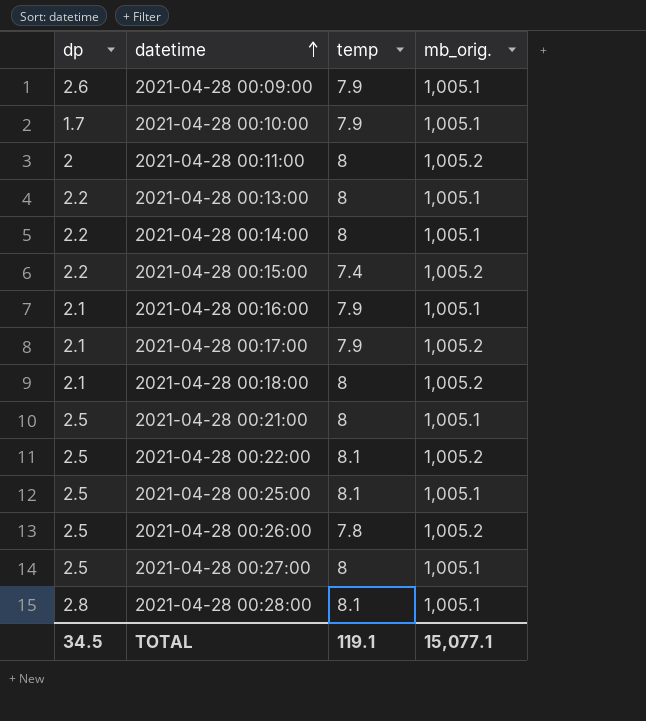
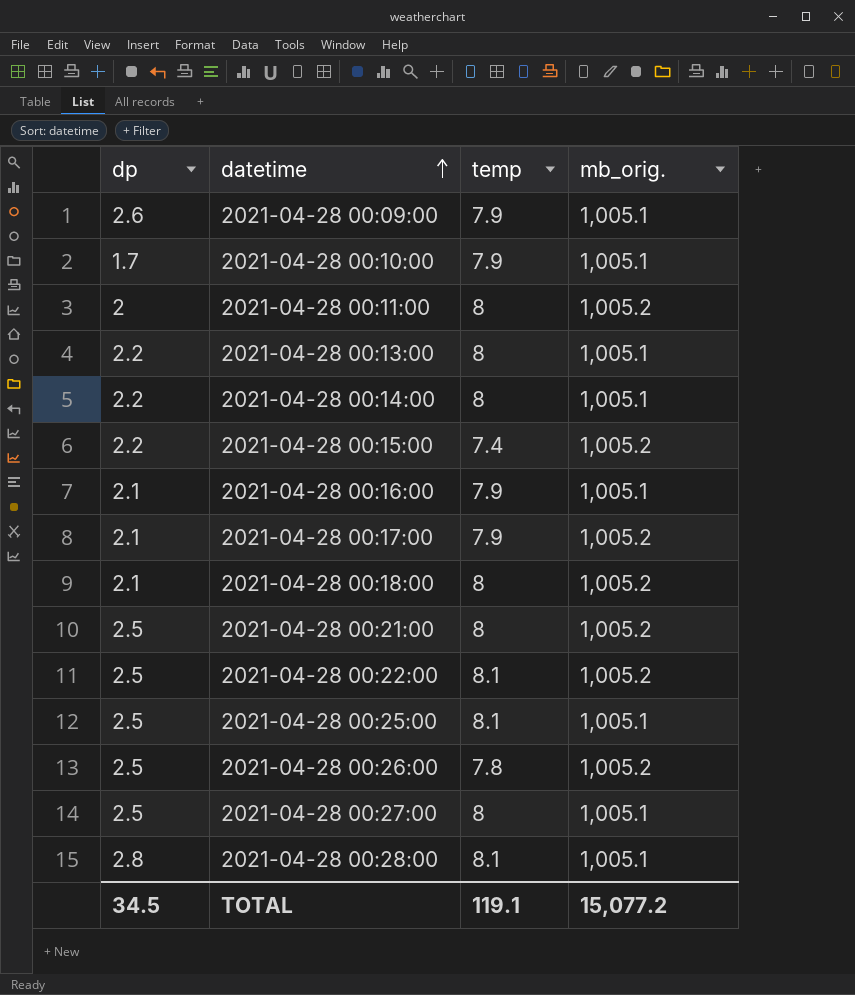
2021-04-28 00:21:00 | mb_orig.: 1,005.1 -> 1,005.2
TOTAL | mb_orig.: 15,077.1 -> 15,077.2

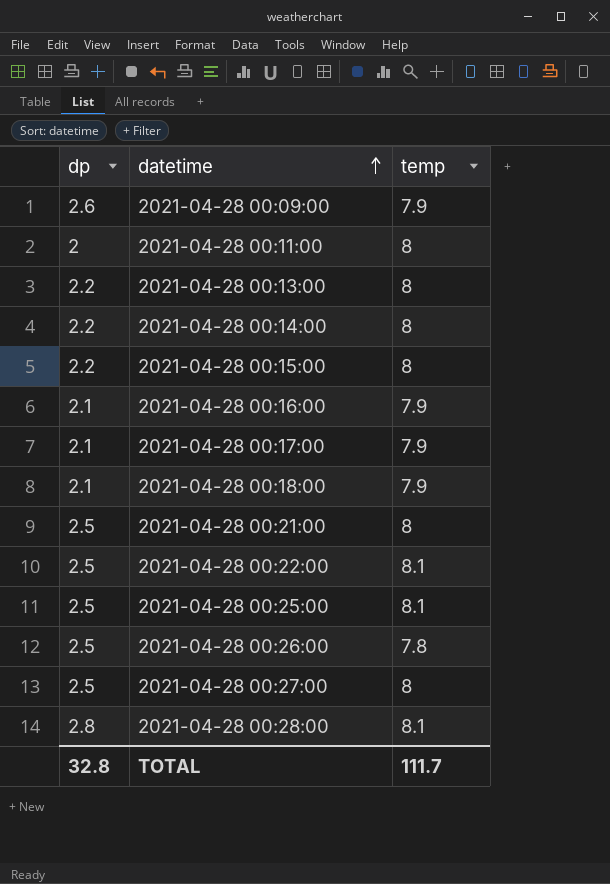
column mb_orig. | position: 4 -> none
row 2021-04-28 00:10:00: 1.7 | 7.9 | 1,005.1 -> none
2021-04-28 00:15:00 | temp: 7.4 -> 8
2021-04-28 00:18:00 | temp: 8 -> 7.9
TOTAL | dp: 34.5 -> 32.8
TOTAL | temp: 119.1 -> 111.7

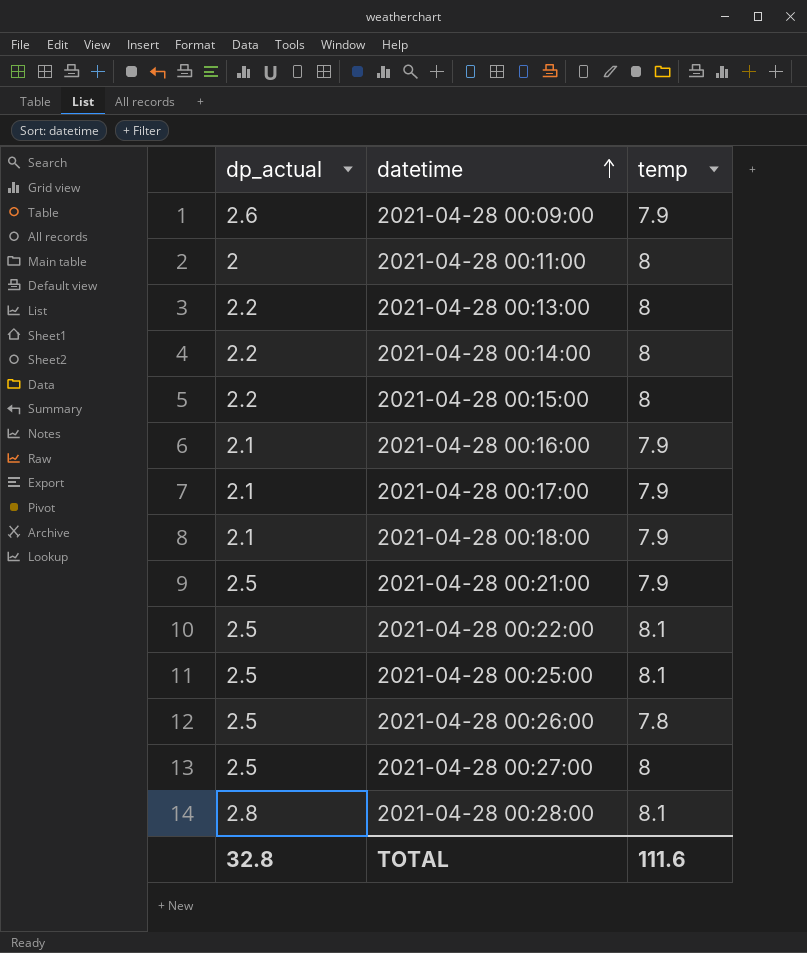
column name: dp -> dp_actual
2021-04-28 00:21:00 | temp: 8 -> 7.9
TOTAL | temp: 111.7 -> 111.6

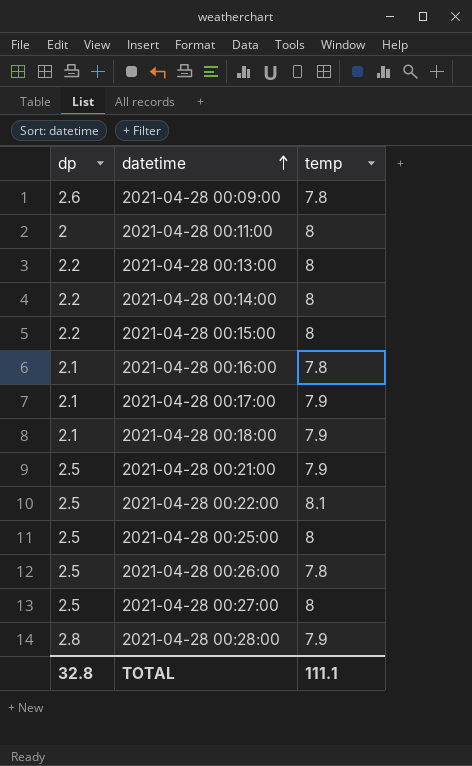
column name: dp_actual -> dp
2021-04-28 00:09:00 | temp: 7.9 -> 7.8
2021-04-28 00:16:00 | temp: 7.9 -> 7.8
2021-04-28 00:25:00 | temp: 8.1 -> 8
2021-04-28 00:28:00 | temp: 8.1 -> 7.9
TOTAL | temp: 111.6 -> 111.1

